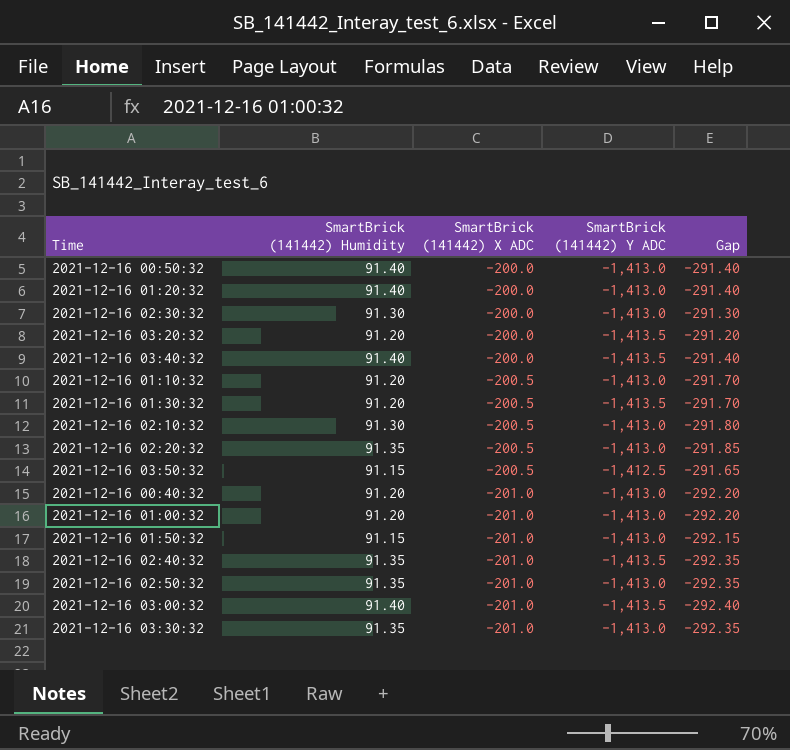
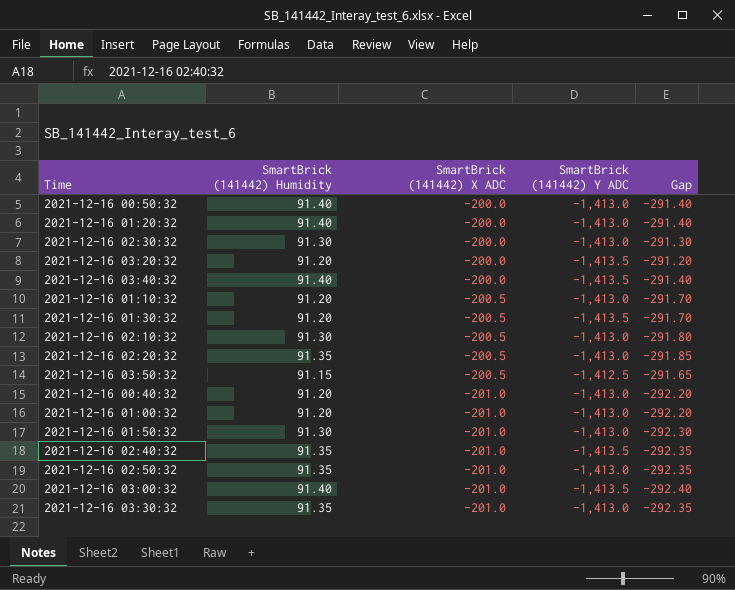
2021-12-16 01:50:32 | SmartBrick (141442) Humidity: 91.15 -> 91.30
2021-12-16 01:50:32 | Gap: -292.15 -> -292.30

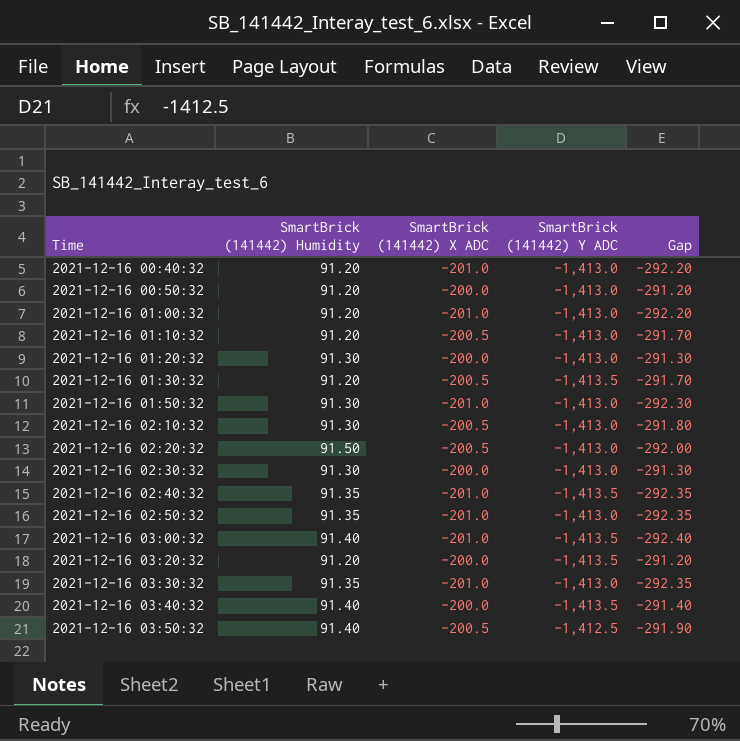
row order: SmartBrick (141442) X ADC descending -> Time ascending
2021-12-16 00:50:32 | SmartBrick (141442) Humidity: 91.40 -> 91.20
2021-12-16 00:50:32 | Gap: -291.40 -> -291.20
2021-12-16 01:20:32 | SmartBrick (141442) Humidity: 91.40 -> 91.30
2021-12-16 01:20:32 | Gap: -291.40 -> -291.30
2021-12-16 02:20:32 | SmartBrick (141442) Humidity: 91.35 -> 91.50
2021-12-16 02:20:32 | Gap: -291.85 -> -292.00
2021-12-16 03:50:32 | SmartBrick (141442) Humidity: 91.15 -> 91.40
2021-12-16 03:50:32 | Gap: -291.65 -> -291.90

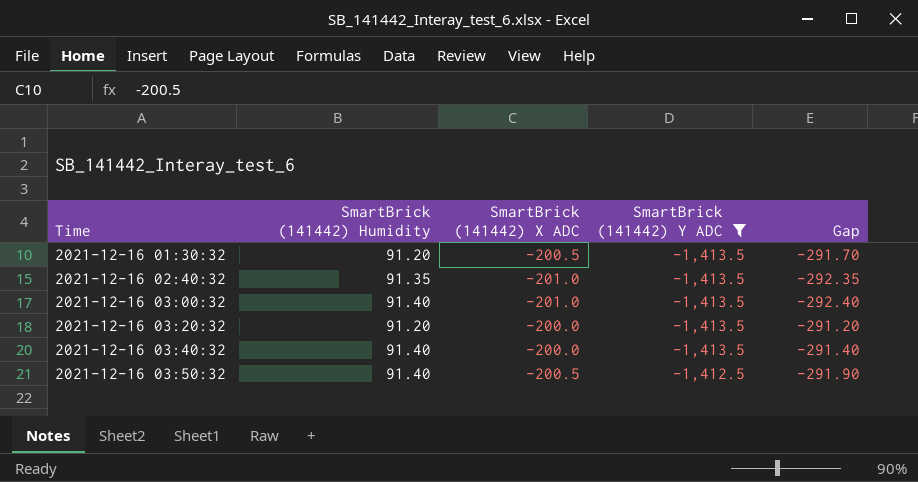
filter: none -> SmartBrick (141442) Y ADC != -1,413.0

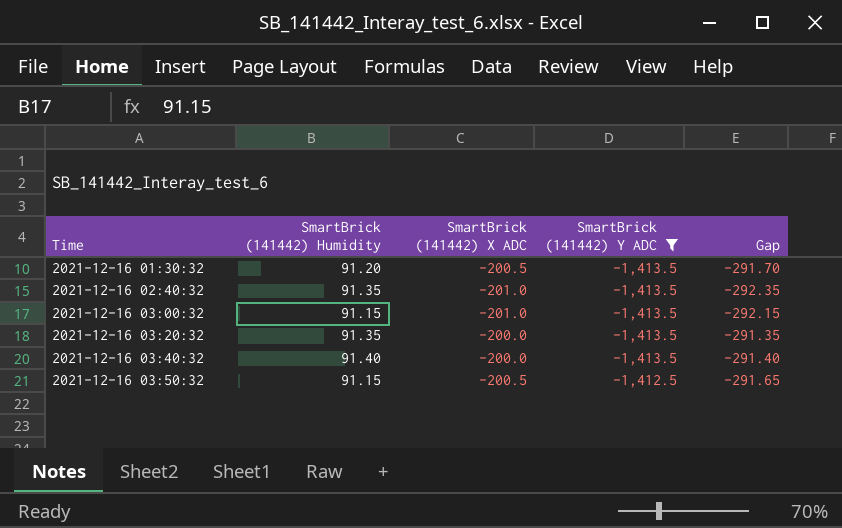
2021-12-16 03:00:32 | SmartBrick (141442) Humidity: 91.40 -> 91.15
2021-12-16 03:00:32 | Gap: -292.40 -> -292.15
2021-12-16 03:20:32 | SmartBrick (141442) Humidity: 91.20 -> 91.35
2021-12-16 03:20:32 | Gap: -291.20 -> -291.35
2021-12-16 03:50:32 | SmartBrick (141442) Humidity: 91.40 -> 91.15
2021-12-16 03:50:32 | Gap: -291.90 -> -291.65

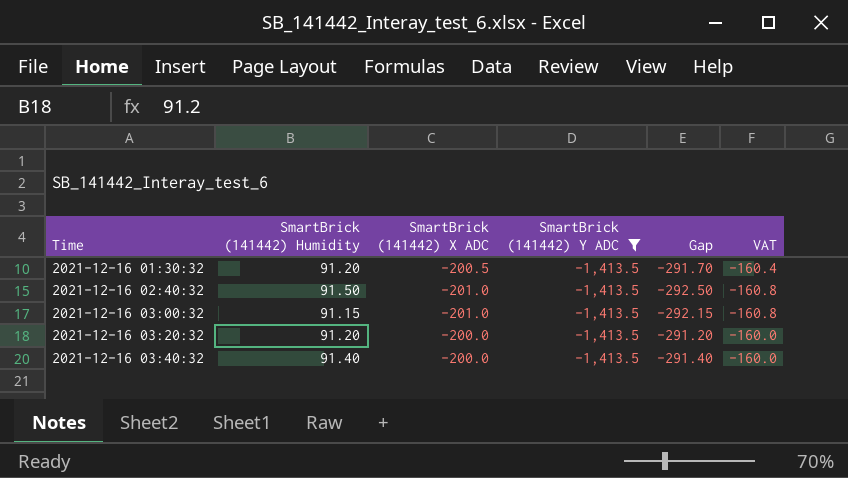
column VAT | formula: none -> [SmartBrick (141442) X ADC] * 0.8
row 2021-12-16 03:50:32: 91.15 | -200.5 | -1,412.5 | -291.65 -> none
2021-12-16 02:40:32 | SmartBrick (141442) Humidity: 91.35 -> 91.50
2021-12-16 02:40:32 | Gap: -292.35 -> -292.50
2021-12-16 03:20:32 | SmartBrick (141442) Humidity: 91.35 -> 91.20
2021-12-16 03:20:32 | Gap: -291.35 -> -291.20

